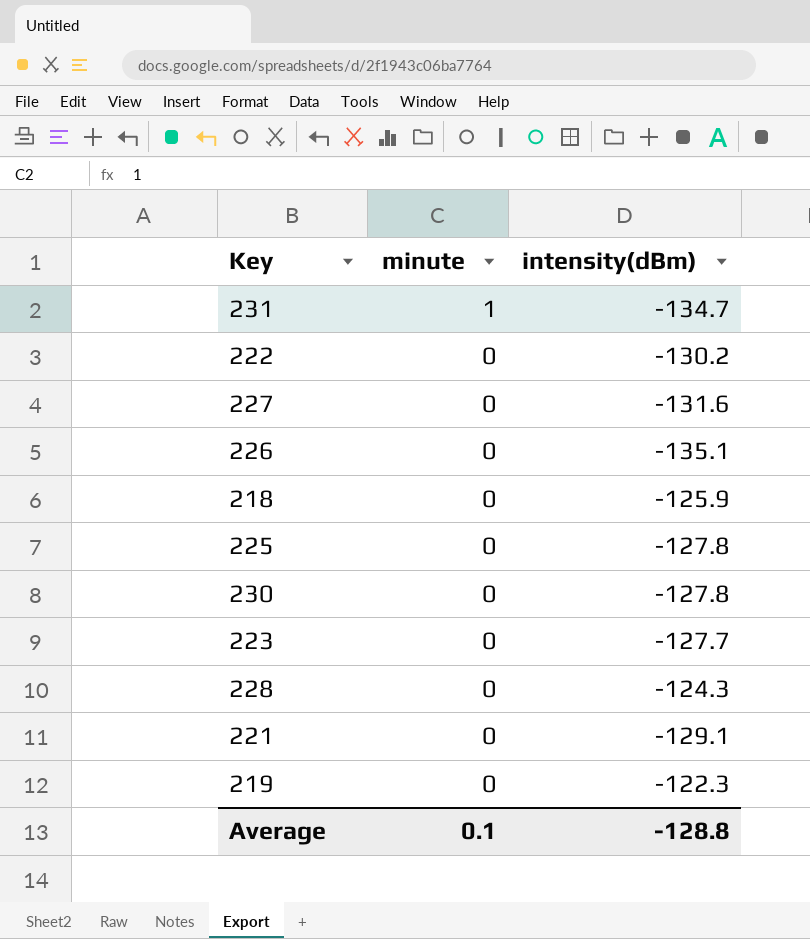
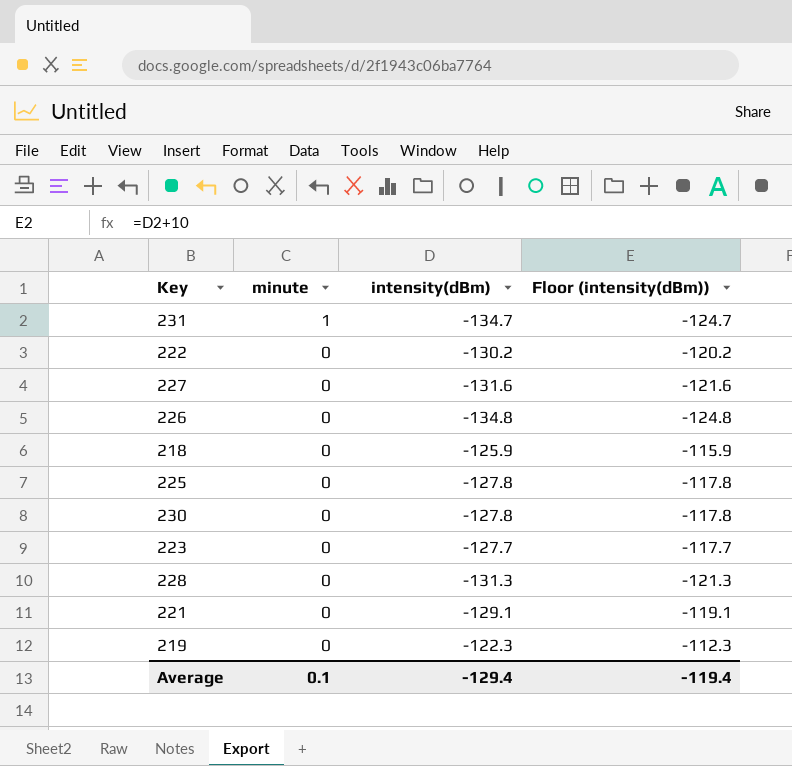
column Floor (intensity(dBm)) | formula: none -> [intensity(dBm)] + 10
226 | intensity(dBm): -135.1 -> -134.8
228 | intensity(dBm): -124.3 -> -131.3
Average | intensity(dBm): -128.8 -> -129.4

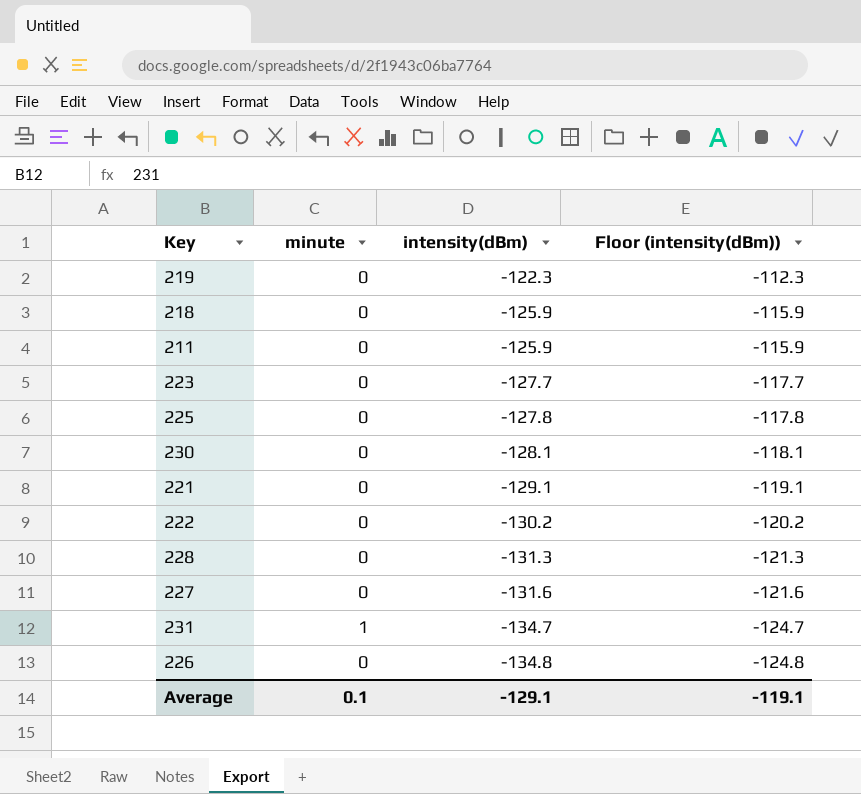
row order: minute descending -> intensity(dBm) descending
row 211: none -> 0 | -125.9 | -115.9
230 | intensity(dBm): -127.8 -> -128.1
230 | Floor (intensity(dBm)): -117.8 -> -118.1
Average | intensity(dBm): -129.4 -> -129.1
Average | Floor (intensity(dBm)): -119.4 -> -119.1

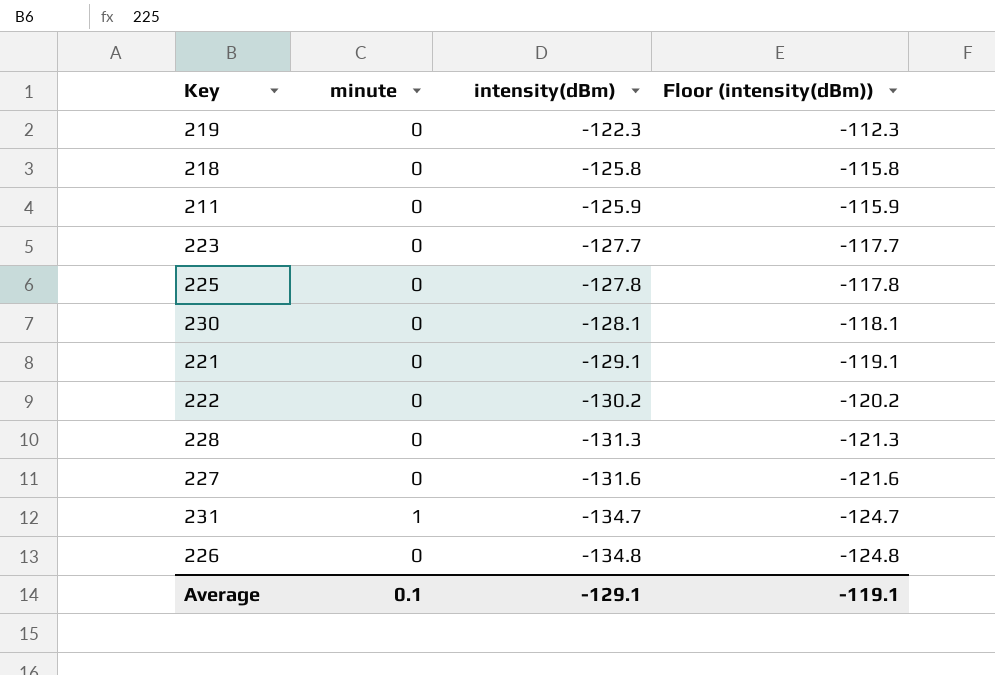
218 | intensity(dBm): -125.9 -> -125.8
218 | Floor (intensity(dBm)): -115.9 -> -115.8

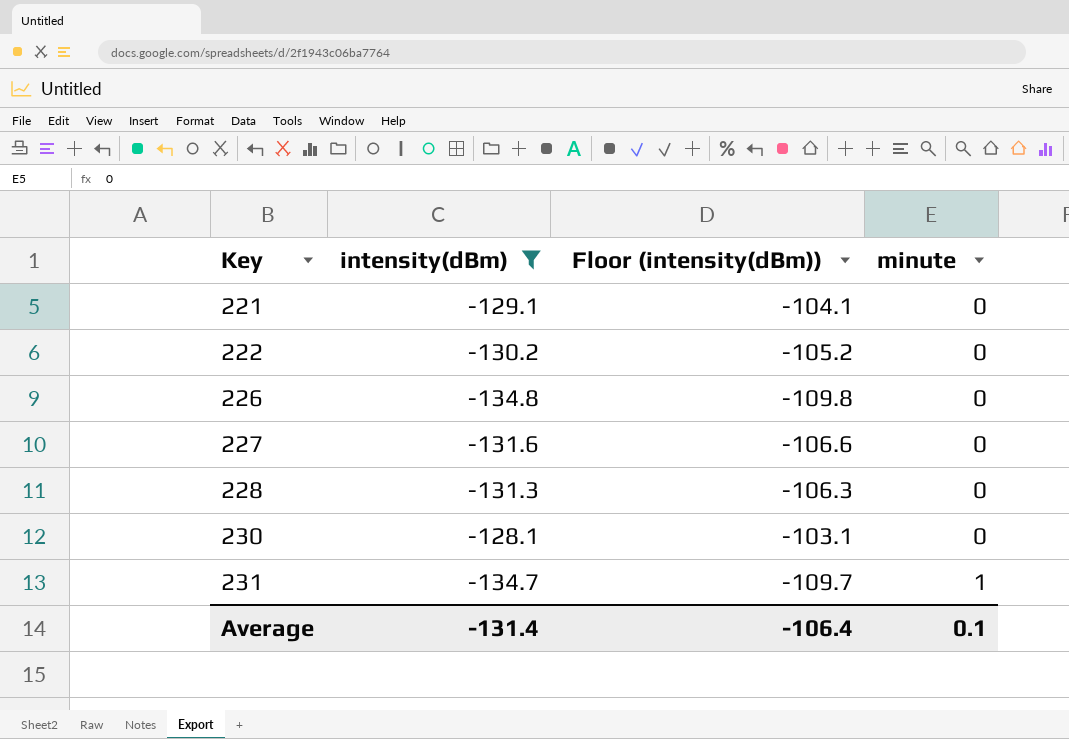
filter: none -> intensity(dBm) <= -128.1
row order: intensity(dBm) descending -> Key ascending
column Floor (intensity(dBm)) | formula: [intensity(dBm)] + 10 -> [intensity(dBm)] + 25
column minute | position: 2 -> 4
Average | intensity(dBm): -129.1 -> -131.4
Average | Floor (intensity(dBm)): -119.1 -> -106.4

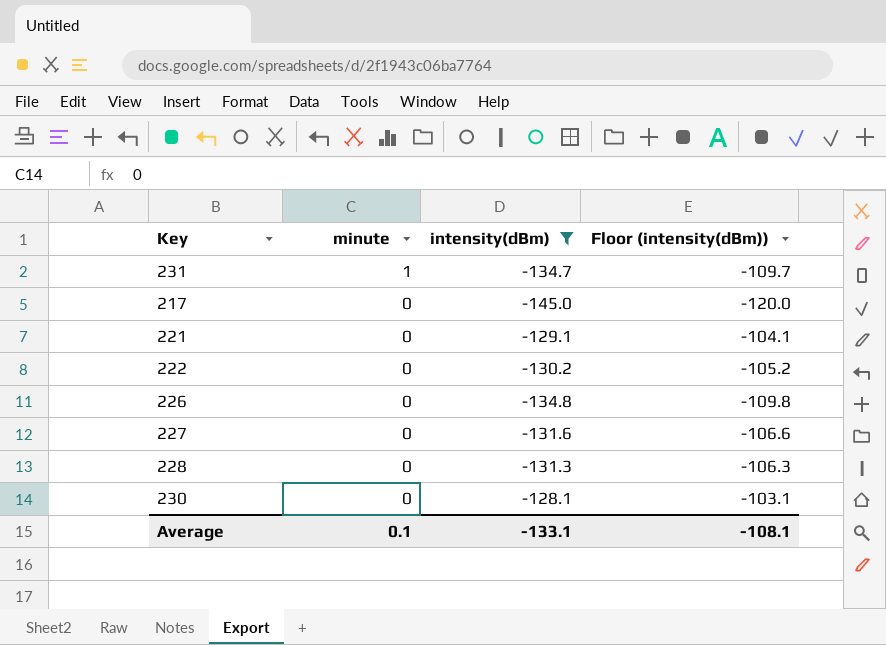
row order: Key ascending -> minute descending
column minute | position: 4 -> 2
row 217: none -> 0 | -145.0 | -120.0
Average | intensity(dBm): -131.4 -> -133.1
Average | Floor (intensity(dBm)): -106.4 -> -108.1

